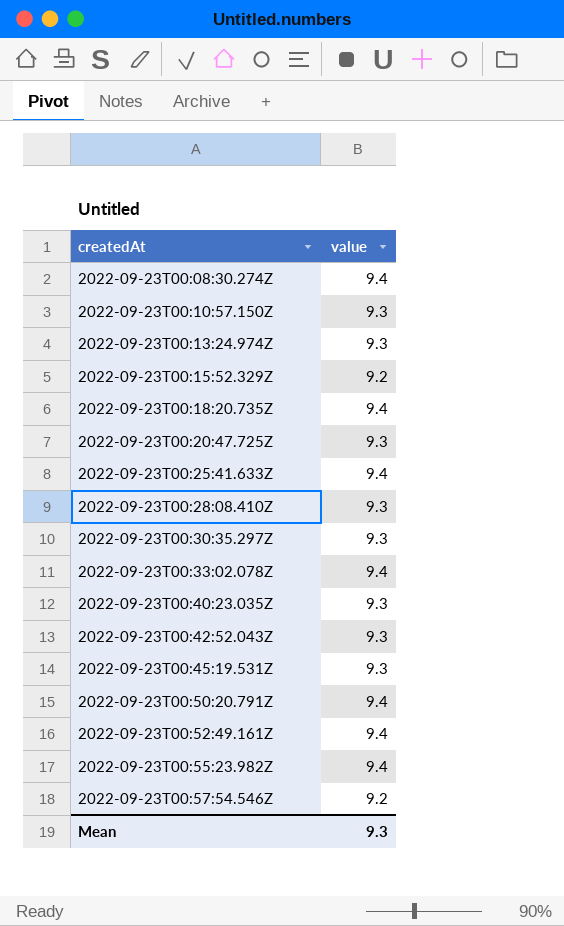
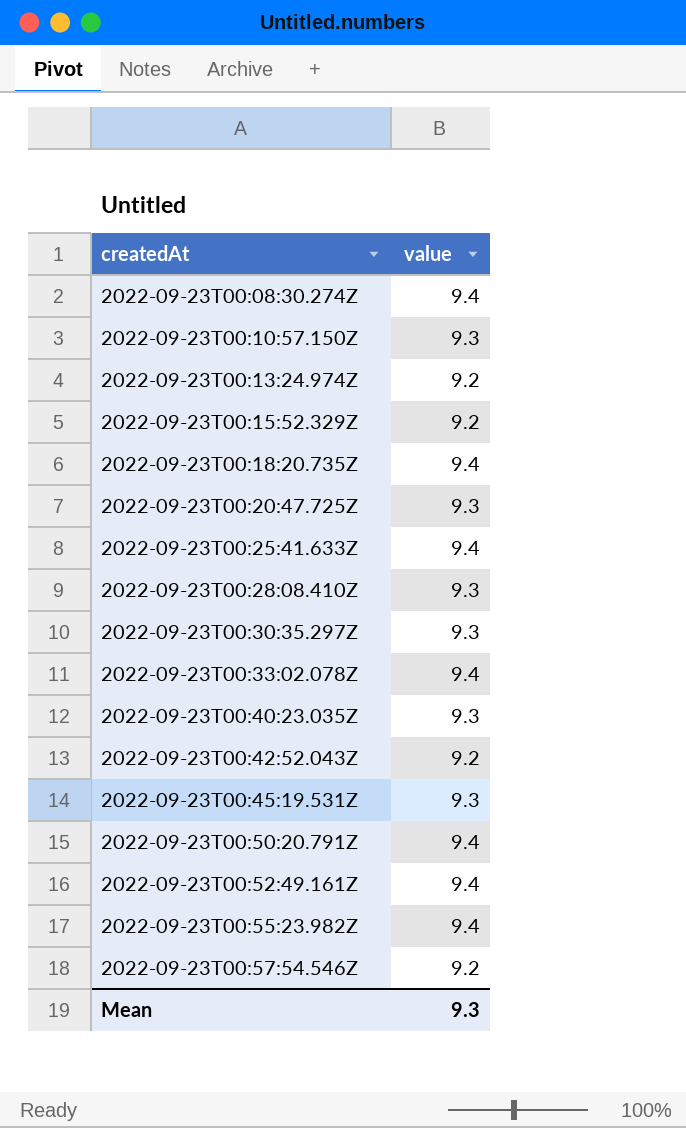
2022-09-23T00:13:24.974Z | value: 9.3 -> 9.2
2022-09-23T00:42:52.043Z | value: 9.3 -> 9.2

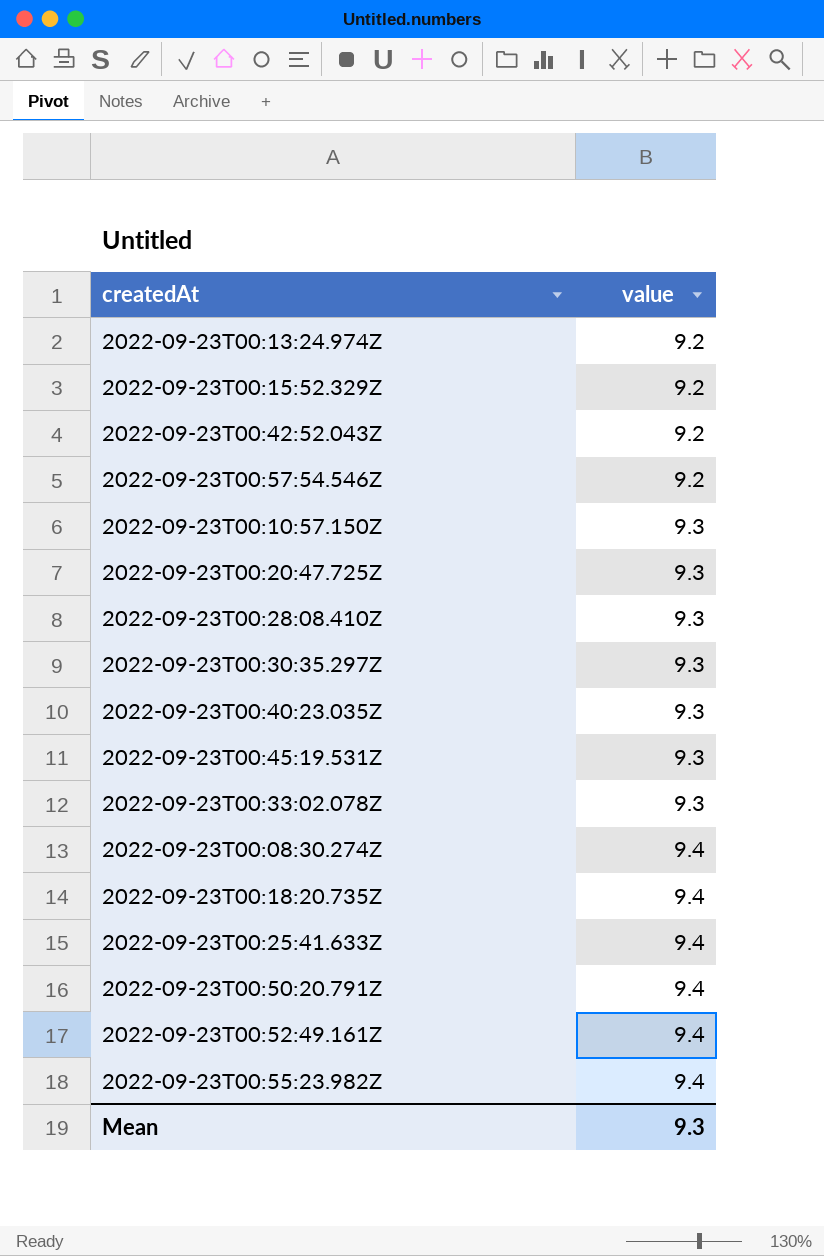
row order: createdAt ascending -> value ascending
2022-09-23T00:33:02.078Z | value: 9.4 -> 9.3

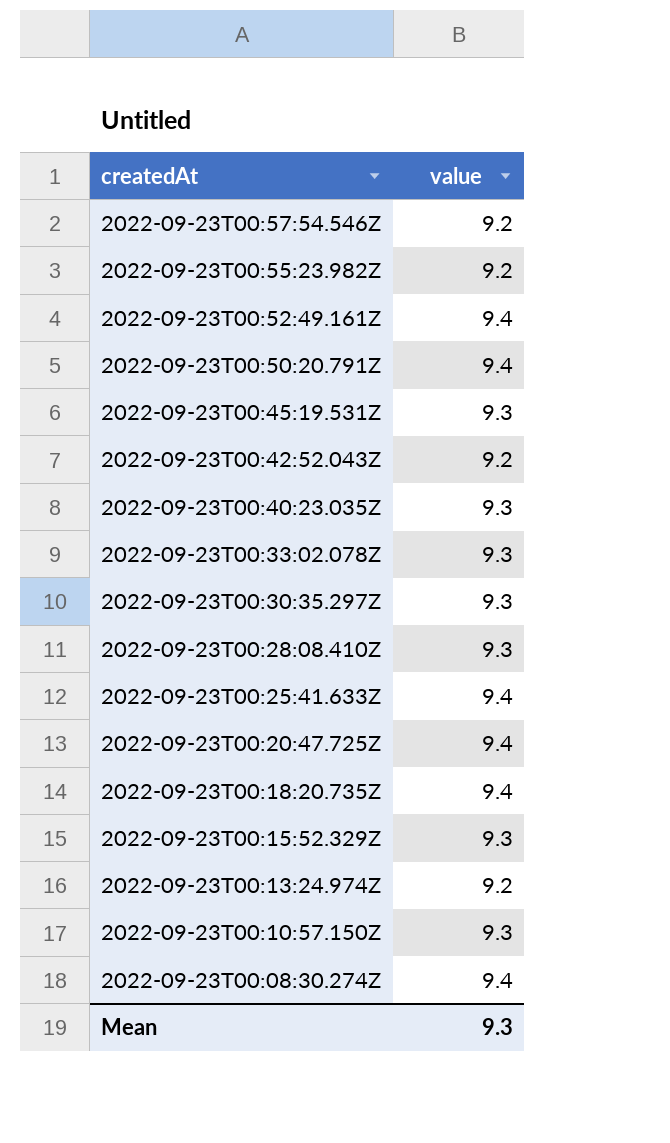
row order: value ascending -> createdAt descending
2022-09-23T00:55:23.982Z | value: 9.4 -> 9.2
2022-09-23T00:20:47.725Z | value: 9.3 -> 9.4
2022-09-23T00:15:52.329Z | value: 9.2 -> 9.3

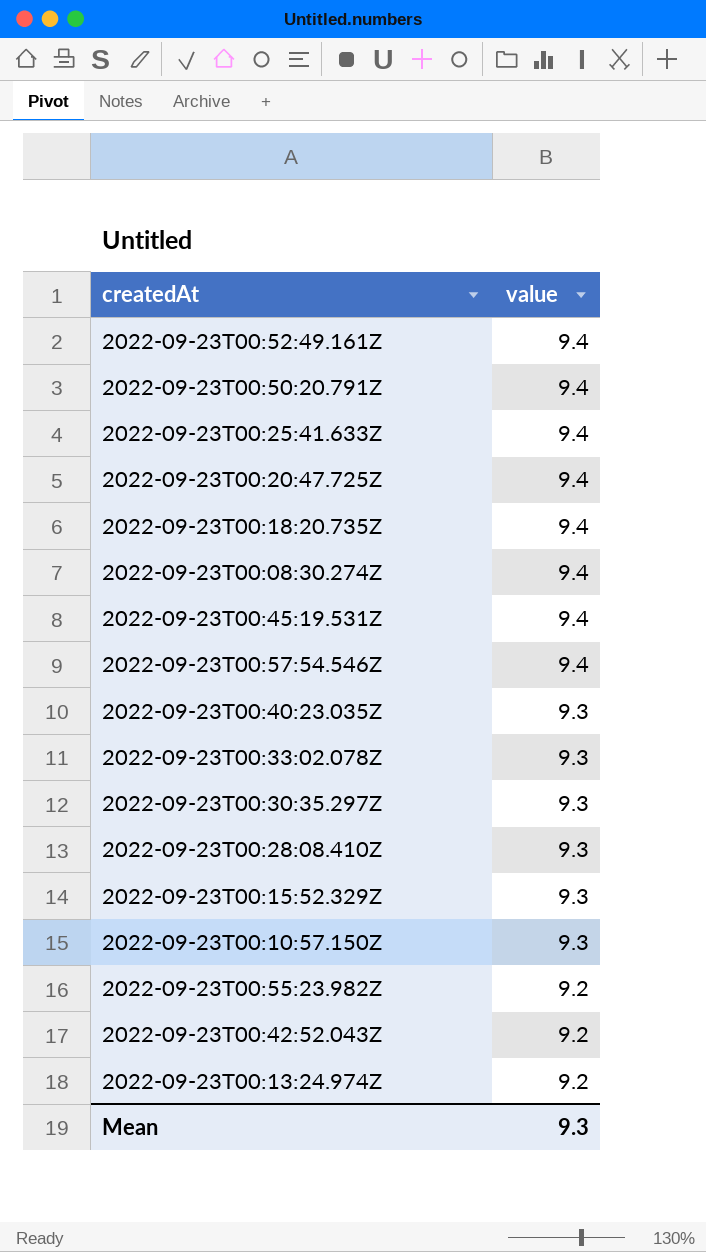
row order: createdAt descending -> value descending
2022-09-23T00:45:19.531Z | value: 9.3 -> 9.4
2022-09-23T00:57:54.546Z | value: 9.2 -> 9.4

